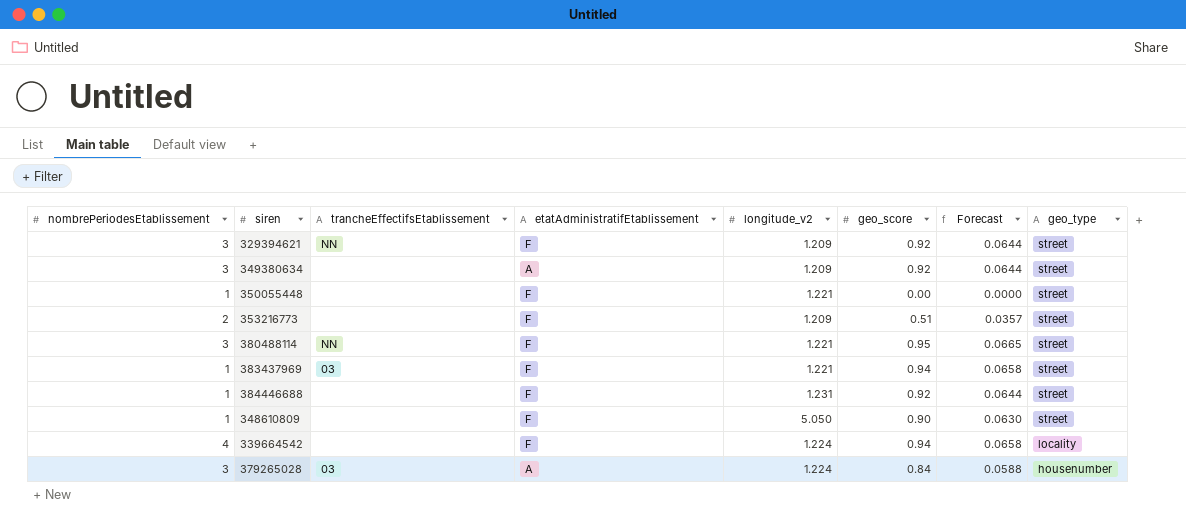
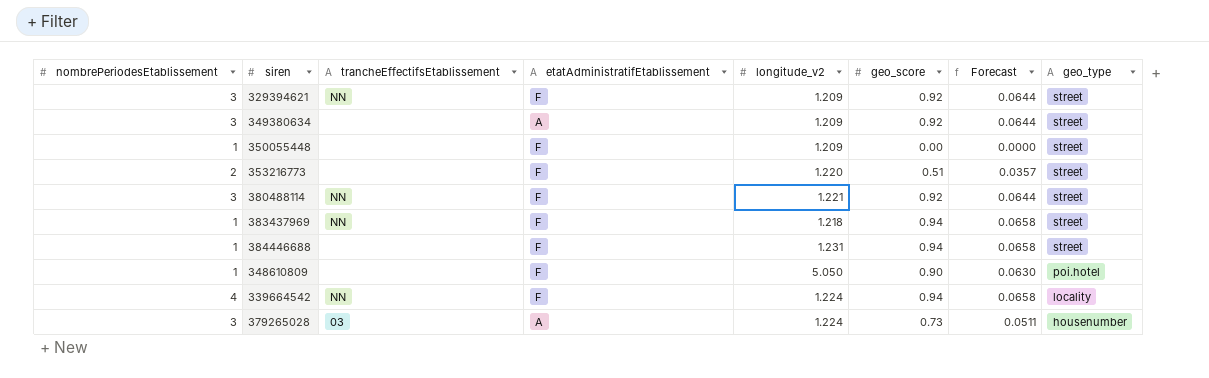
350055448 | longitude_v2: 1.221 -> 1.209
353216773 | longitude_v2: 1.209 -> 1.220
380488114 | geo_score: 0.95 -> 0.92
380488114 | Forecast: 0.0665 -> 0.0644
383437969 | trancheEffectifsEtablissement: 03 -> NN
383437969 | longitude_v2: 1.221 -> 1.218
384446688 | geo_score: 0.92 -> 0.94
384446688 | Forecast: 0.0644 -> 0.0658
348610809 | geo_type: street -> poi.hotel
339664542 | trancheEffectifsEtablissement: none -> NN
379265028 | geo_score: 0.84 -> 0.73
379265028 | Forecast: 0.0588 -> 0.0511

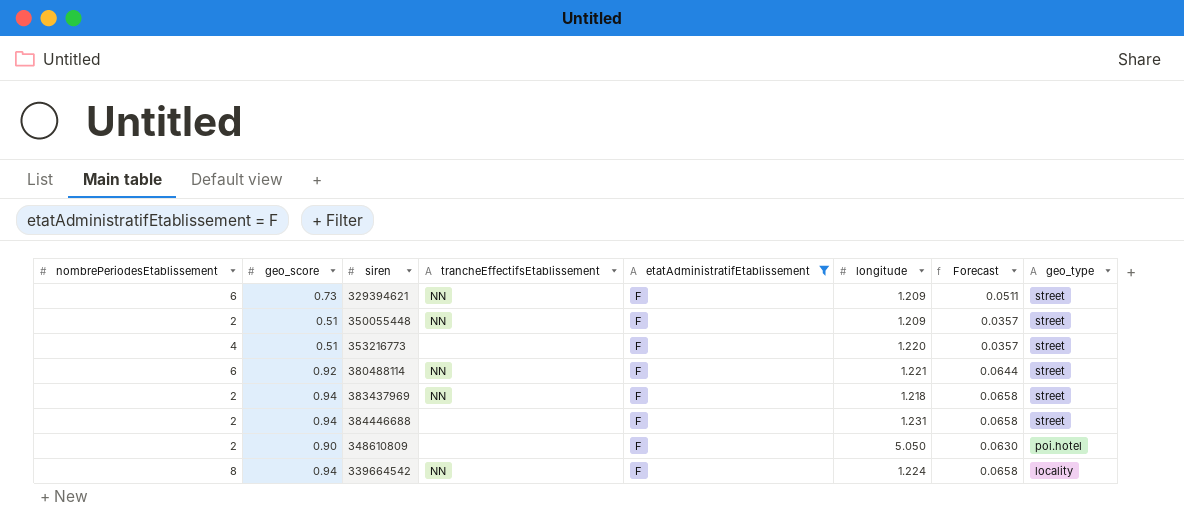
filter: none -> etatAdministratifEtablissement = F
column geo_score | position: 6 -> 2
column name: longitude_v2 -> longitude
329394621 | nombrePeriodesEtablissement: 3 -> 6
329394621 | geo_score: 0.92 -> 0.73
329394621 | Forecast: 0.0644 -> 0.0511
350055448 | nombrePeriodesEtablissement: 1 -> 2
350055448 | geo_score: 0.00 -> 0.51
350055448 | trancheEffectifsEtablissement: none -> NN
350055448 | Forecast: 0.0000 -> 0.0357
353216773 | nombrePeriodesEtablissement: 2 -> 4
380488114 | nombrePeriodesEtablissement: 3 -> 6
383437969 | nombrePeriodesEtablissement: 1 -> 2
384446688 | nombrePeriodesEtablissement: 1 -> 2
348610809 | nombrePeriodesEtablissement: 1 -> 2
339664542 | nombrePeriodesEtablissement: 4 -> 8

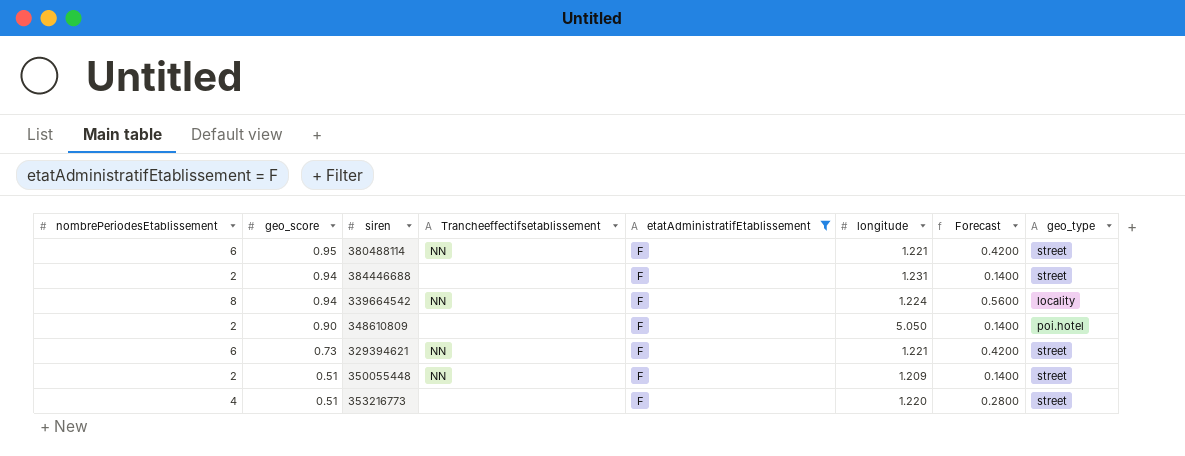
row order: geo_type descending -> geo_score descending
column name: trancheEffectifsEtablissement -> Trancheeffectifsetablissement
column Forecast | formula: [geo_score] * 0.07 -> [nombrePeriodesEtablissement] * 0.07
row 383437969: 2 | 0.94 | NN | F | 1.218 | 0.0658 | street -> none
380488114 | geo_score: 0.92 -> 0.95
329394621 | longitude: 1.209 -> 1.221

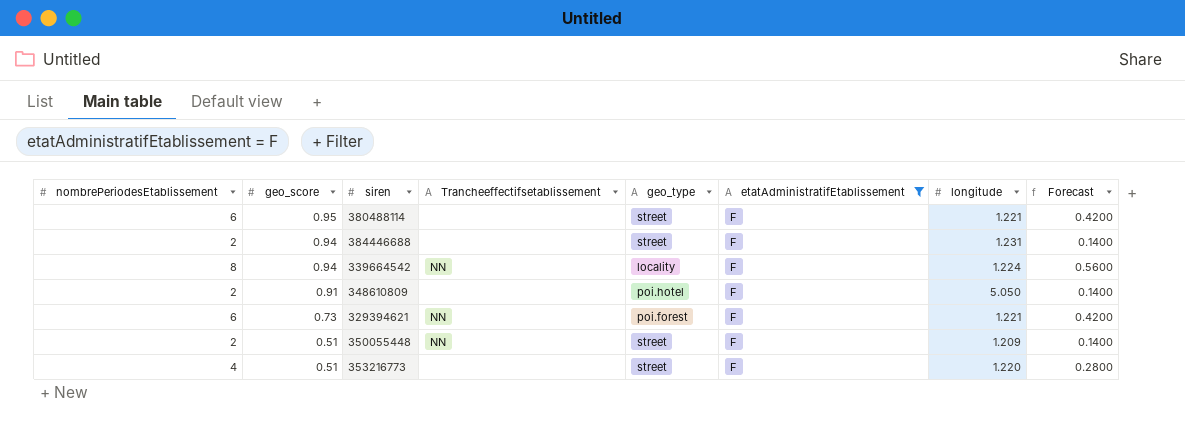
column geo_type | position: 8 -> 5
380488114 | Trancheeffectifsetablissement: NN -> none
348610809 | geo_score: 0.90 -> 0.91
329394621 | geo_type: street -> poi.forest

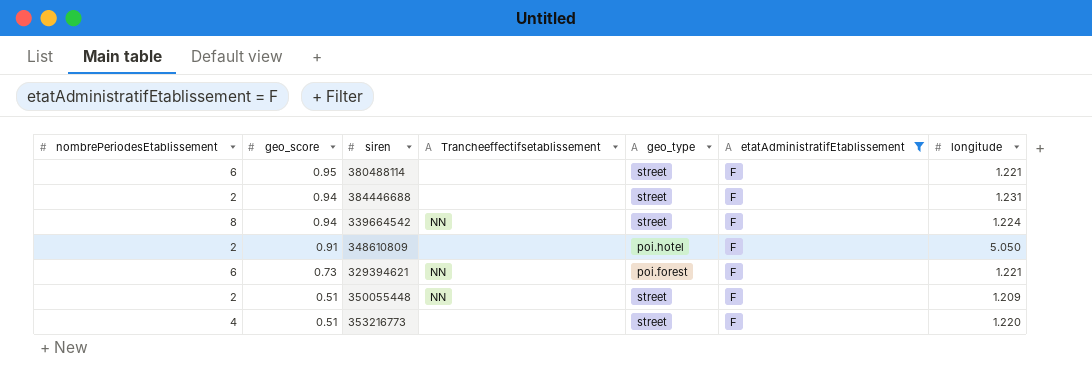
column Forecast | formula: [nombrePeriodesEtablissement] * 0.07 -> none
339664542 | geo_type: locality -> street

